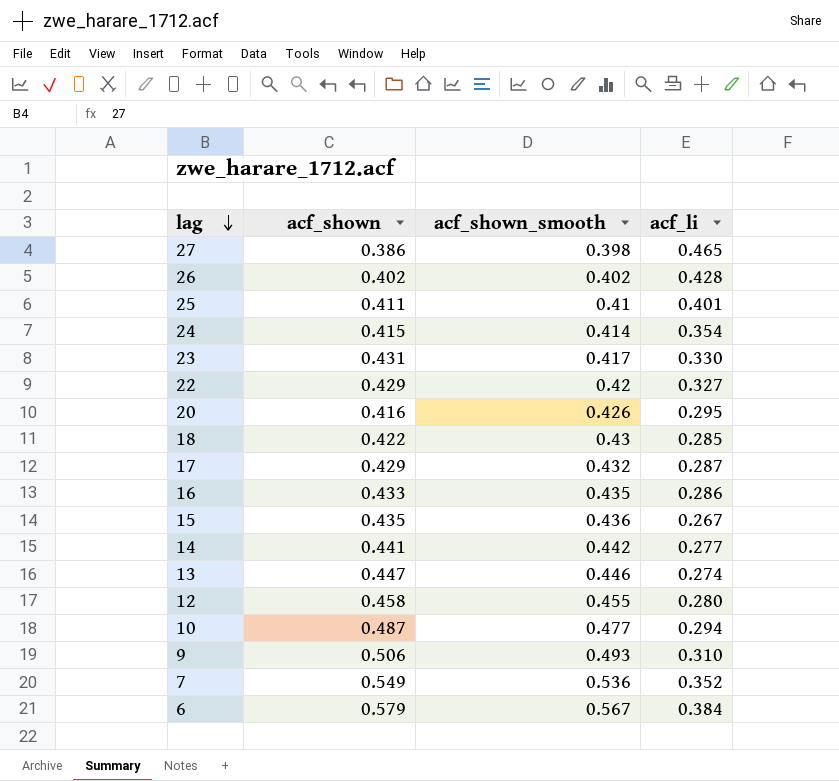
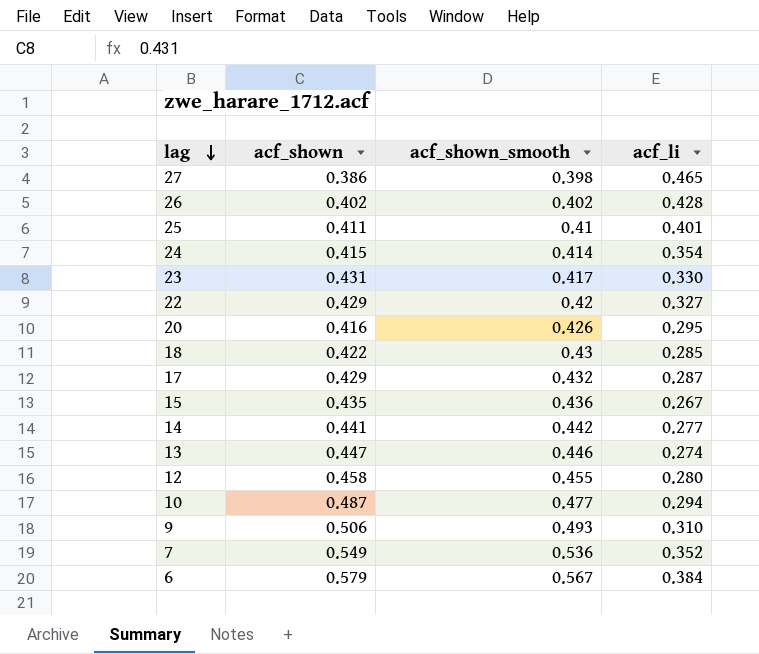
row 16: 0.433 | 0.435 | 0.286 -> none

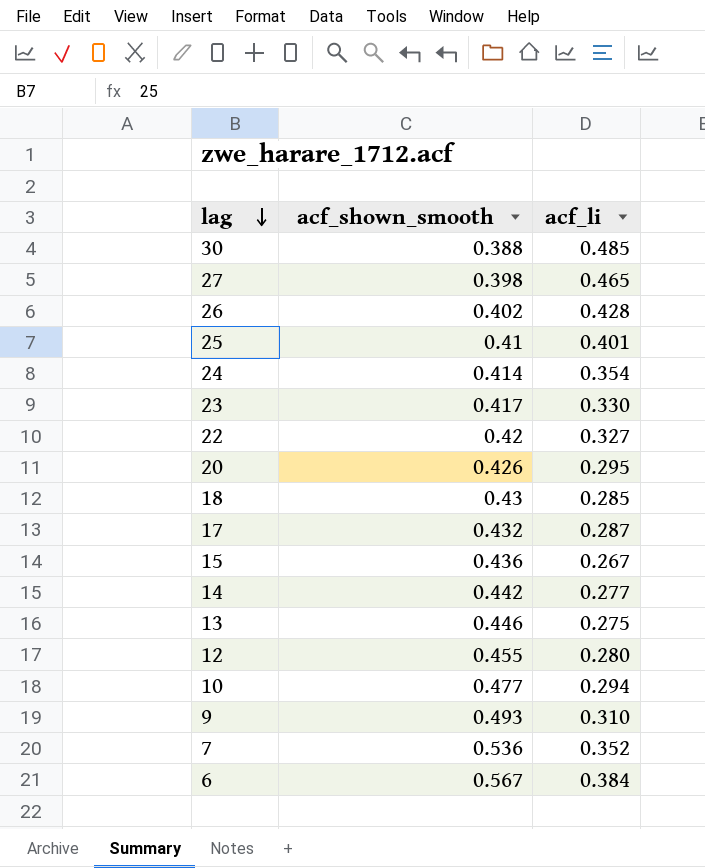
column acf_shown | position: 2 -> none
row 30: none -> 0.388 | 0.485
13 | acf_li: 0.274 -> 0.275

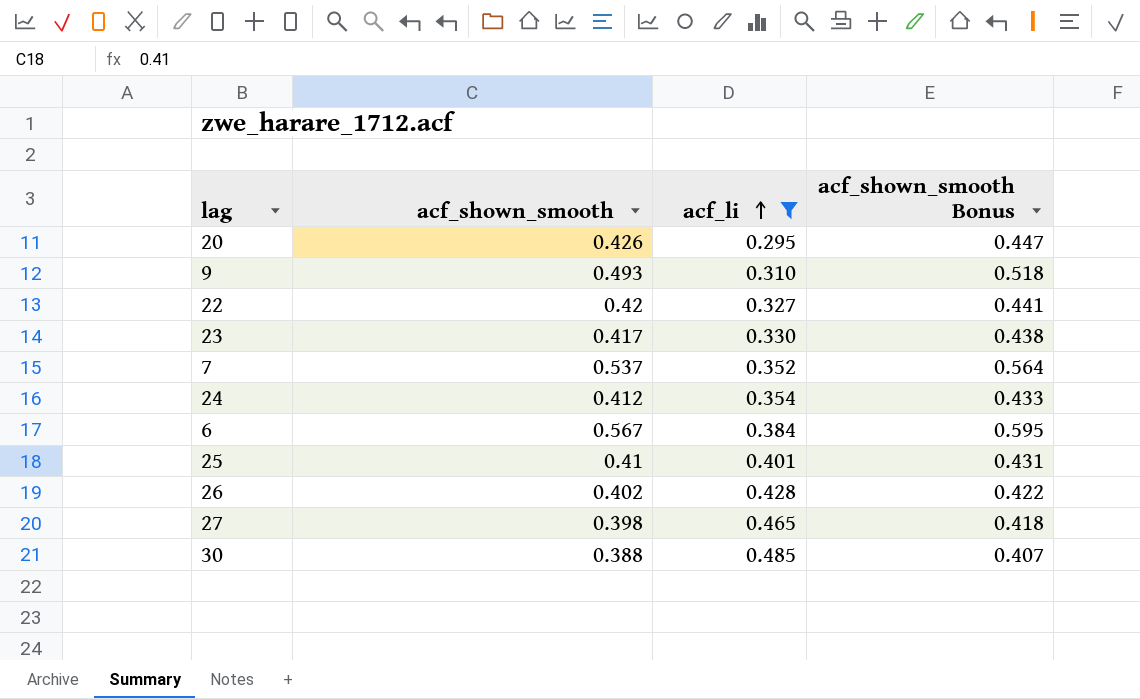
filter: none -> acf_li >= 0.295
row order: lag descending -> acf_li ascending
column acf_shown_smooth Bonus | formula: none -> [acf_shown_smooth] * 1.05
7 | acf_shown_smooth: 0.536 -> 0.537
24 | acf_shown_smooth: 0.414 -> 0.412

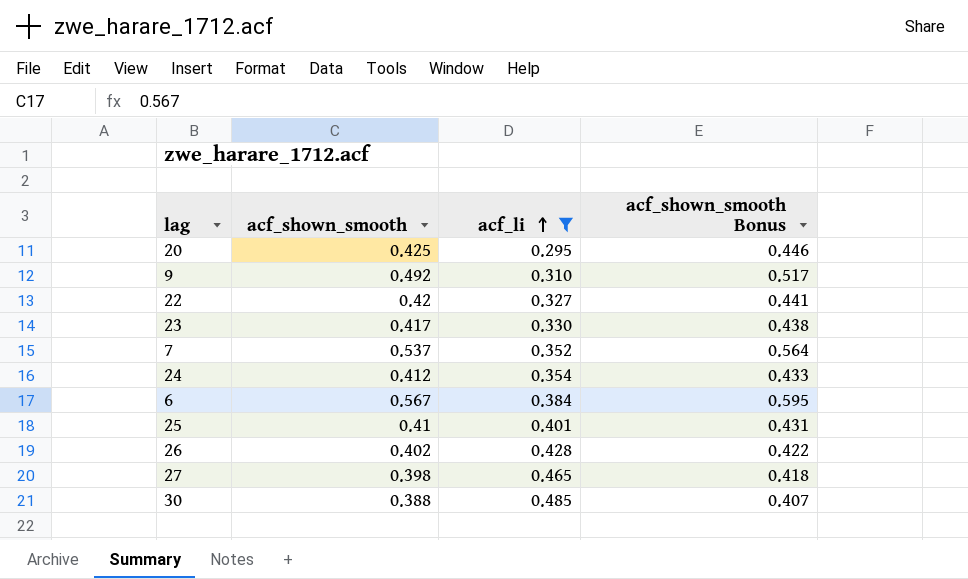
20 | acf_shown_smooth: 0.426 -> 0.425
20 | acf_shown_smooth Bonus: 0.447 -> 0.446
9 | acf_shown_smooth: 0.493 -> 0.492
9 | acf_shown_smooth Bonus: 0.518 -> 0.517

